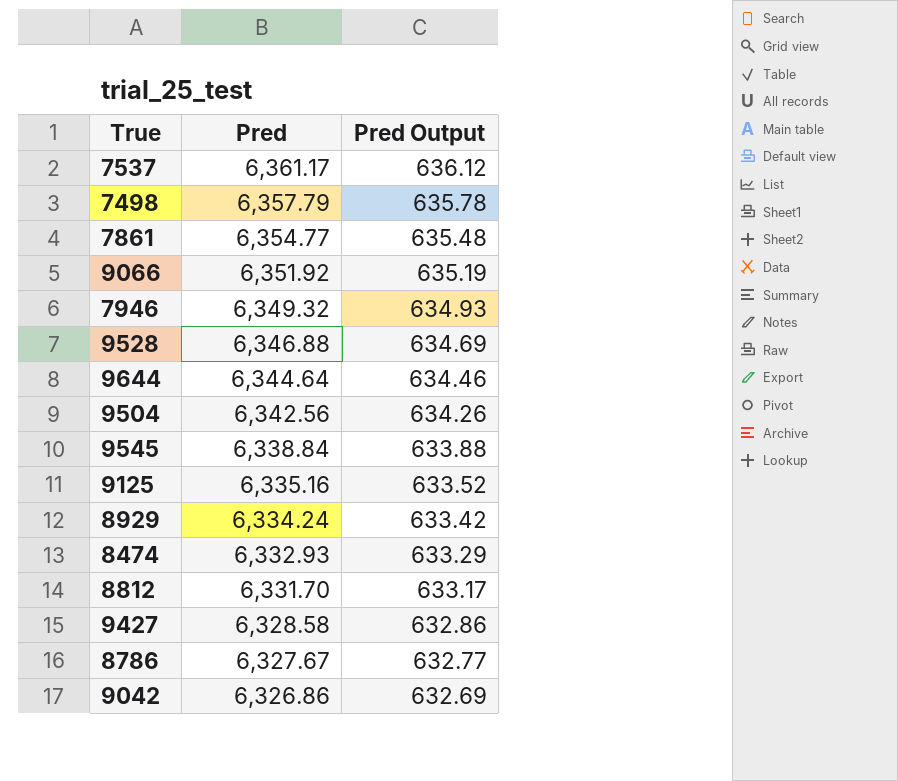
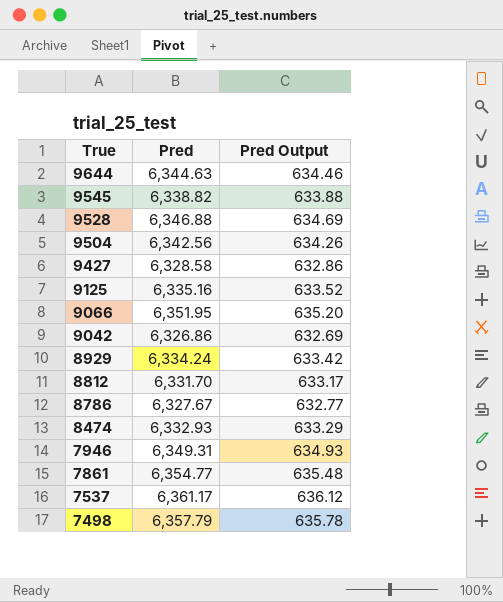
row order: Pred descending -> True descending
9644 | Pred: 6,344.64 -> 6,344.63
9545 | Pred: 6,338.84 -> 6,338.82
9066 | Pred: 6,351.92 -> 6,351.95
9066 | Pred Output: 635.19 -> 635.20
7946 | Pred: 6,349.32 -> 6,349.31

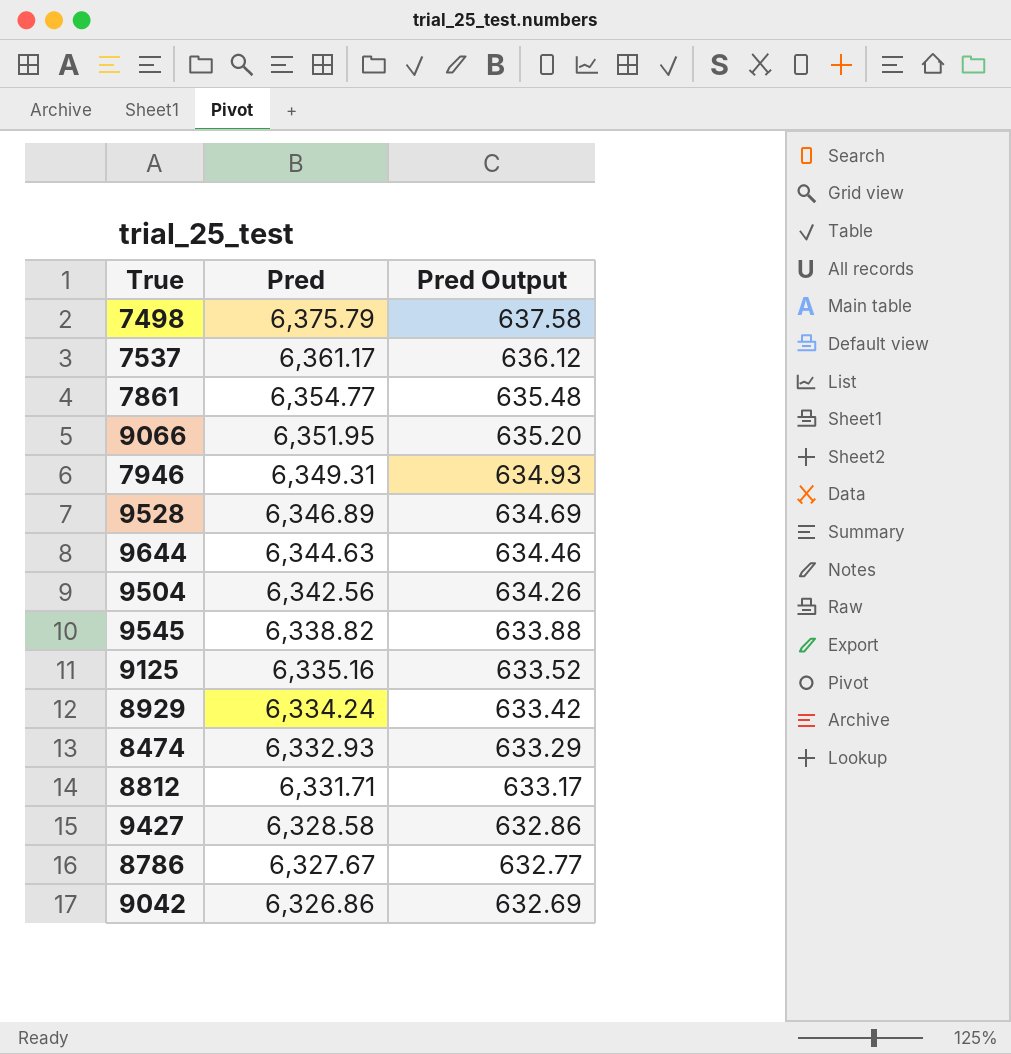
row order: True descending -> Pred descending
7498 | Pred: 6,357.79 -> 6,375.79
7498 | Pred Output: 635.78 -> 637.58
9528 | Pred: 6,346.88 -> 6,346.89
8812 | Pred: 6,331.70 -> 6,331.71

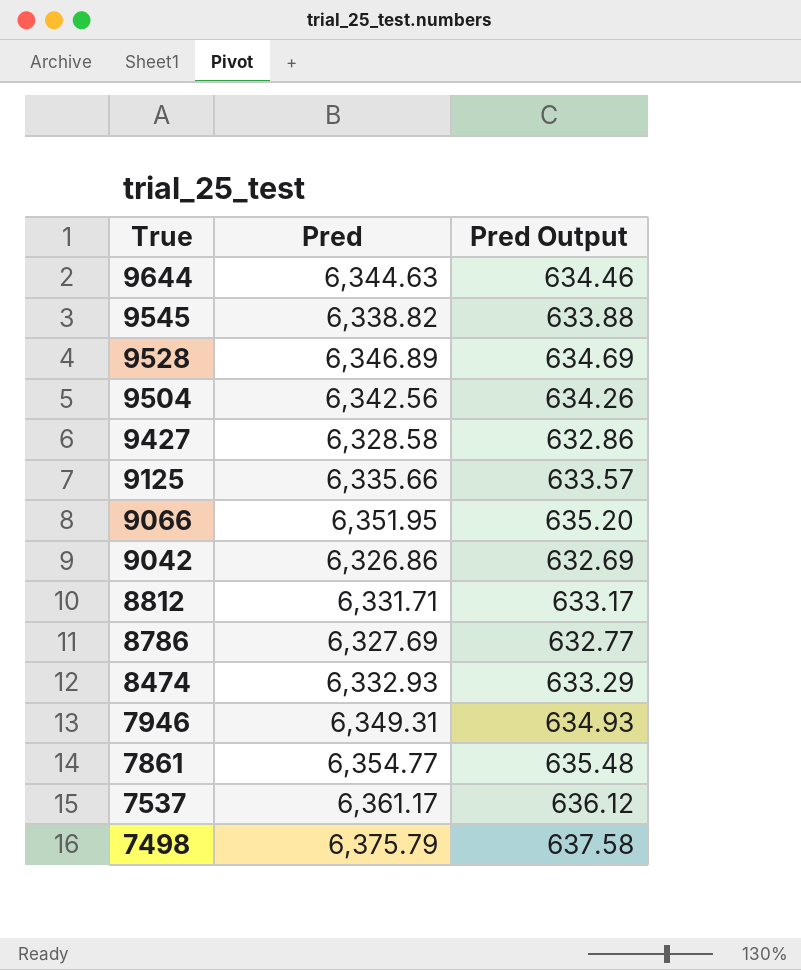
row order: Pred descending -> True descending
row 8929: 6,334.24 | 633.42 -> none
9125 | Pred: 6,335.16 -> 6,335.66
9125 | Pred Output: 633.52 -> 633.57
8786 | Pred: 6,327.67 -> 6,327.69

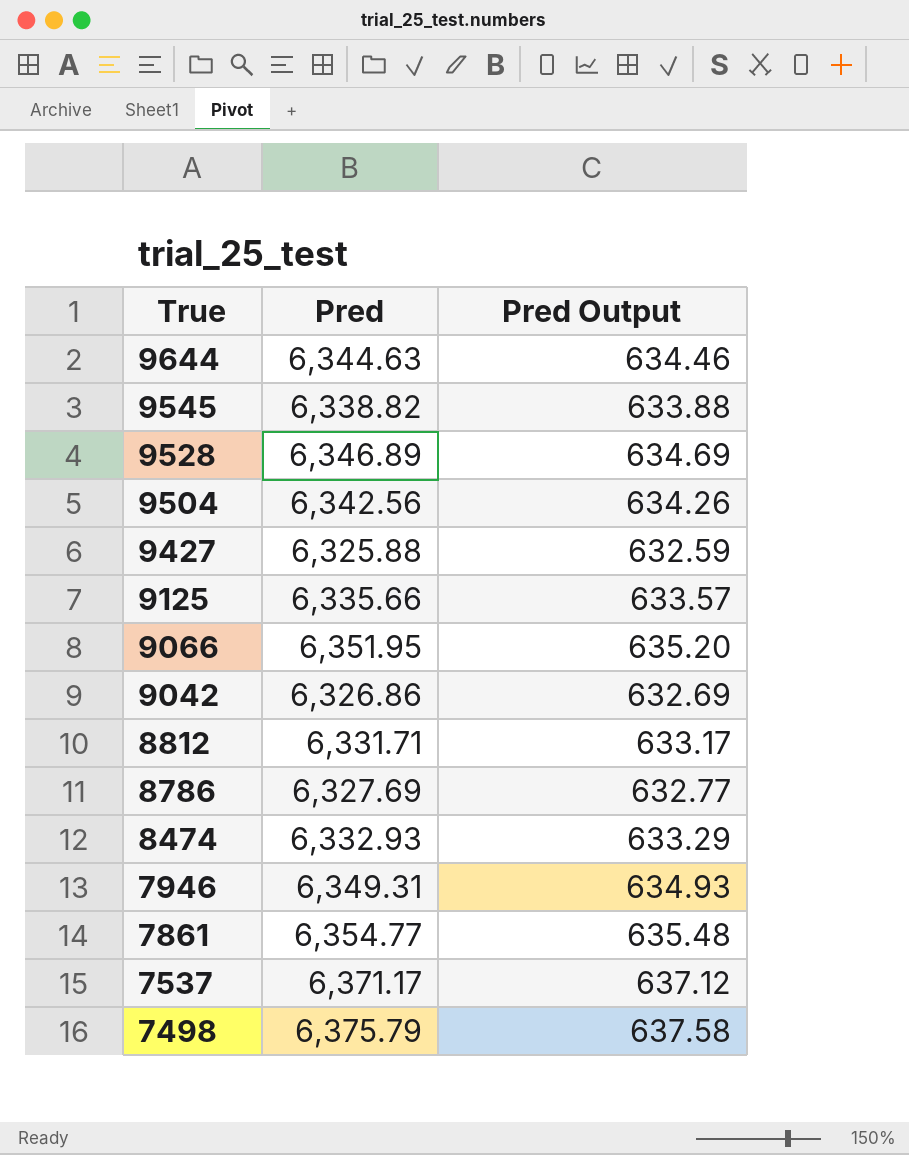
9427 | Pred: 6,328.58 -> 6,325.88
9427 | Pred Output: 632.86 -> 632.59
7537 | Pred: 6,361.17 -> 6,371.17
7537 | Pred Output: 636.12 -> 637.12

